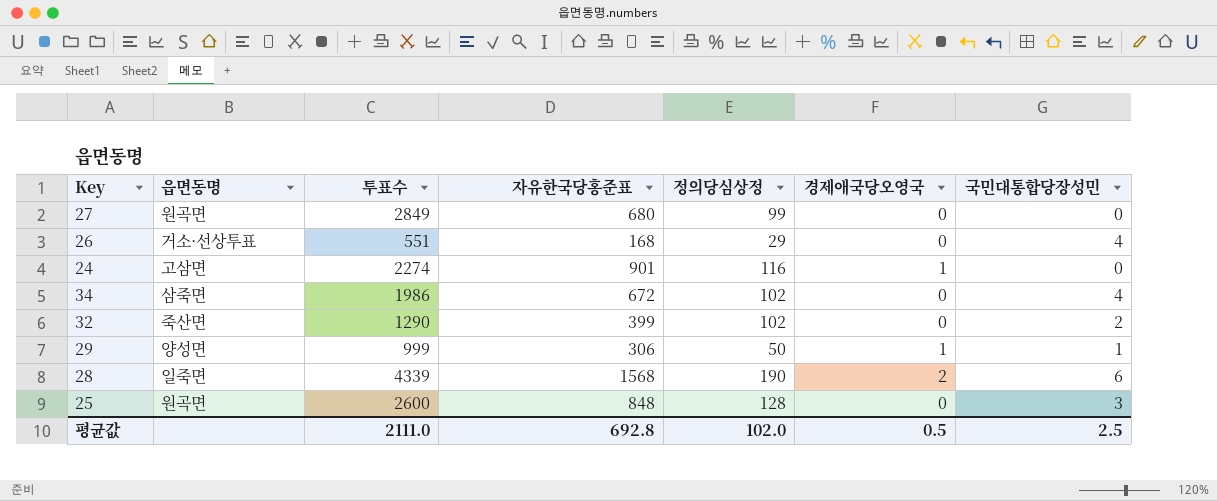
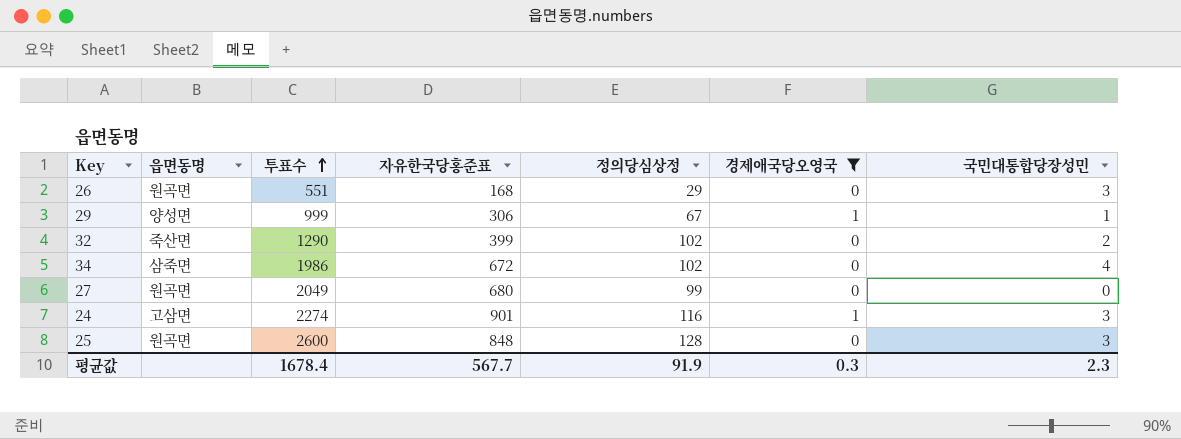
filter: none -> 경제애국당오영국 != 2
row order: none -> 투표수 ascending
26 | 읍면동명: 거소·선상투표 -> 원곡면
26 | 국민대통합당장성민: 4 -> 3
29 | 정의당심상정: 50 -> 67
27 | 투표수: 2849 -> 2049
24 | 국민대통합당장성민: 0 -> 3
평균값 | 투표수: 2111.0 -> 1678.4
평균값 | 자유한국당홍준표: 692.8 -> 567.7
평균값 | 정의당심상정: 102.0 -> 91.9
평균값 | 경제애국당오영국: 0.5 -> 0.3
평균값 | 국민대통합당장성민: 2.5 -> 2.3

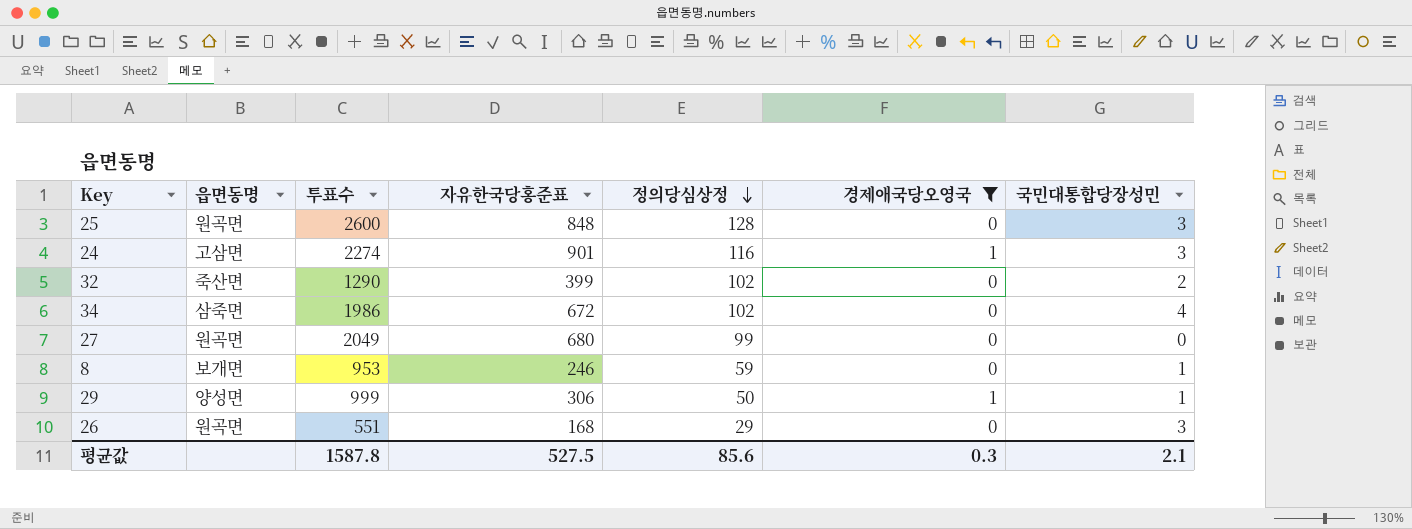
row order: 투표수 ascending -> 정의당심상정 descending
row 8: none -> 보개면 | 953 | 246 | 59 | 0 | 1
29 | 정의당심상정: 67 -> 50
평균값 | 투표수: 1678.4 -> 1587.8
평균값 | 자유한국당홍준표: 567.7 -> 527.5
평균값 | 정의당심상정: 91.9 -> 85.6
평균값 | 국민대통합당장성민: 2.3 -> 2.1

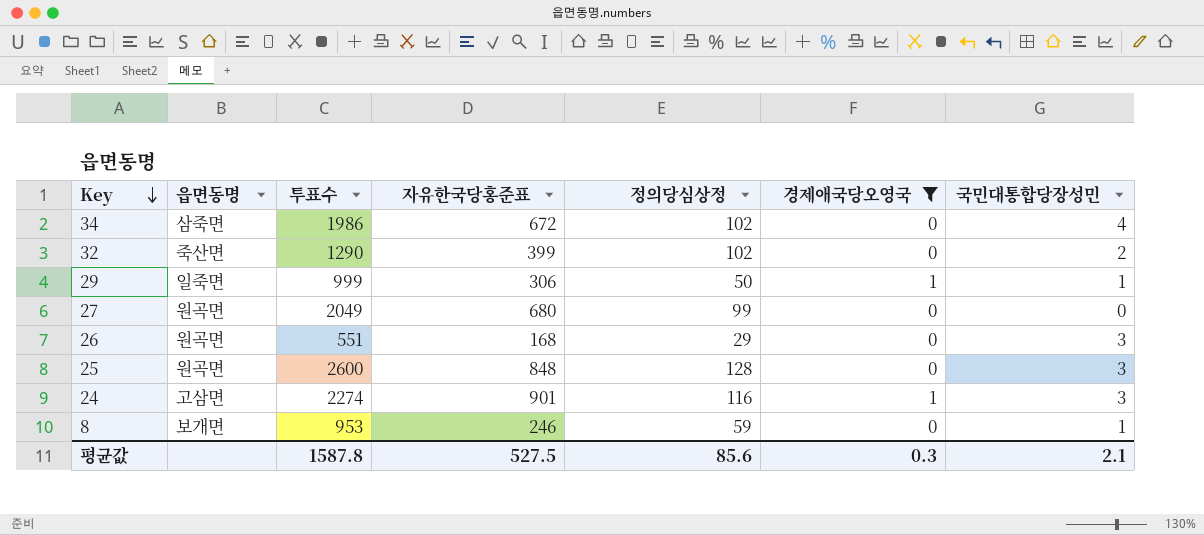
row order: 정의당심상정 descending -> Key descending
29 | 읍면동명: 양성면 -> 일죽면

